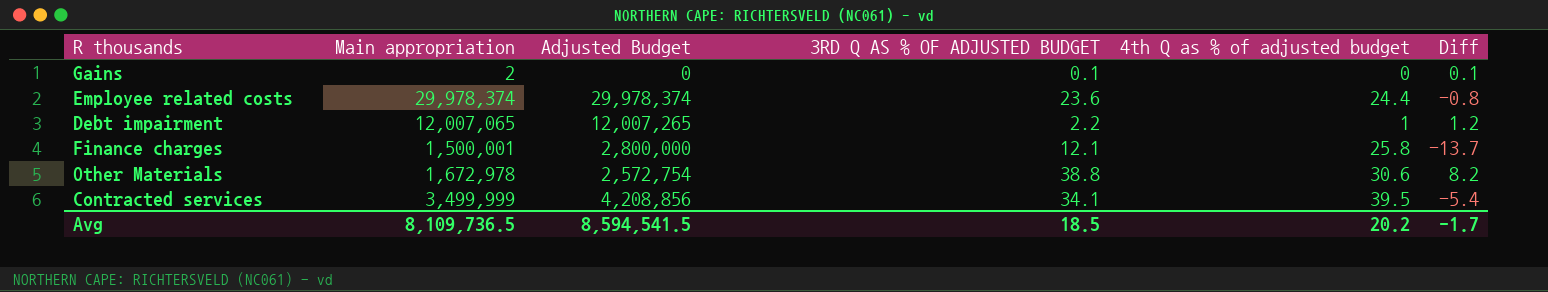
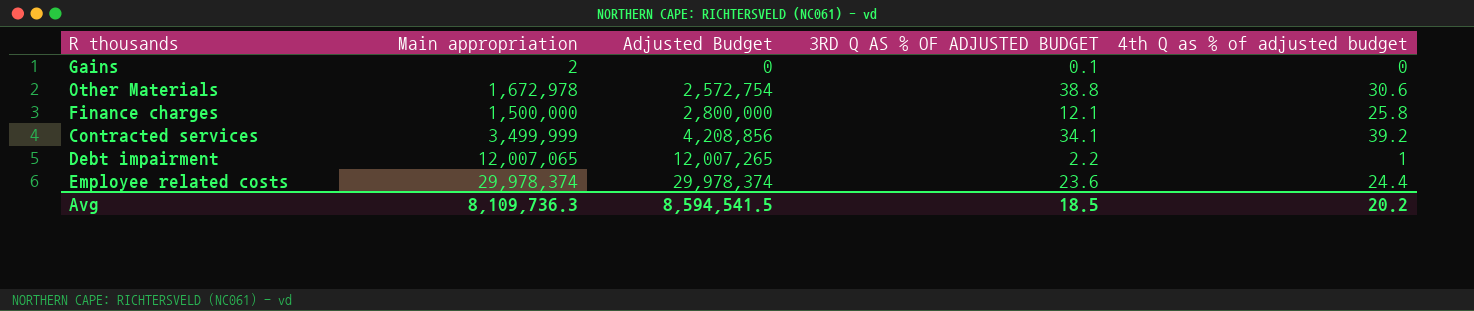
row order: none -> Adjusted Budget ascending
column Diff | formula: [3RD Q AS % OF ADJUSTED BUDGET] - [4th Q as % of adjusted budget] -> none
Finance charges | Main appropriation: 1,500,001 -> 1,500,000
Contracted services | 4th Q as % of adjusted budget: 39.5 -> 39.2
Avg | Main appropriation: 8,109,736.5 -> 8,109,736.3

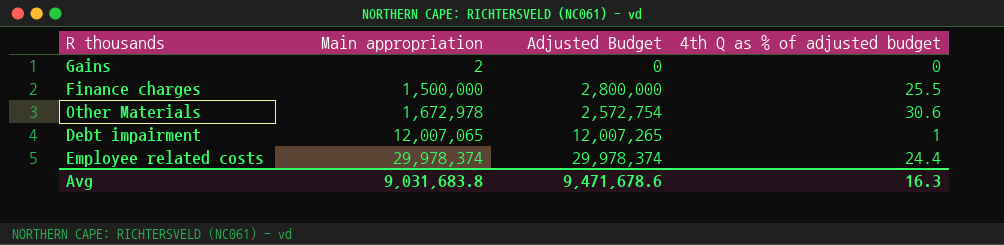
row order: Adjusted Budget ascending -> Main appropriation ascending
column 3RD Q AS % OF ADJUSTED BUDGET | position: 4 -> none
row Contracted services: 3,499,999 | 4,208,856 | 34.1 | 39.2 -> none
Finance charges | 4th Q as % of adjusted budget: 25.8 -> 25.5
Avg | Main appropriation: 8,109,736.3 -> 9,031,683.8
Avg | Adjusted Budget: 8,594,541.5 -> 9,471,678.6
Avg | 4th Q as % of adjusted budget: 20.2 -> 16.3

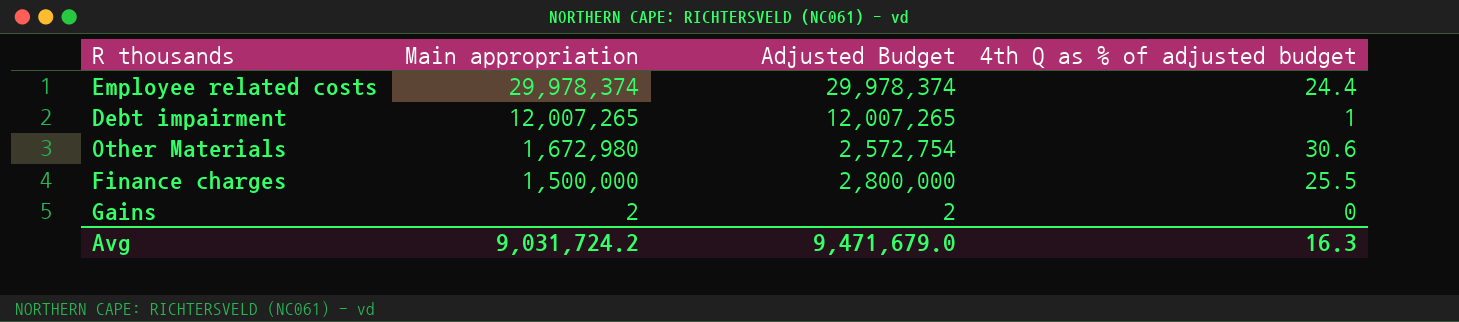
row order: Main appropriation ascending -> Main appropriation descending
Debt impairment | Main appropriation: 12,007,065 -> 12,007,265
Other Materials | Main appropriation: 1,672,978 -> 1,672,980
Gains | Adjusted Budget: 0 -> 2
Avg | Main appropriation: 9,031,683.8 -> 9,031,724.2
Avg | Adjusted Budget: 9,471,678.6 -> 9,471,679.0

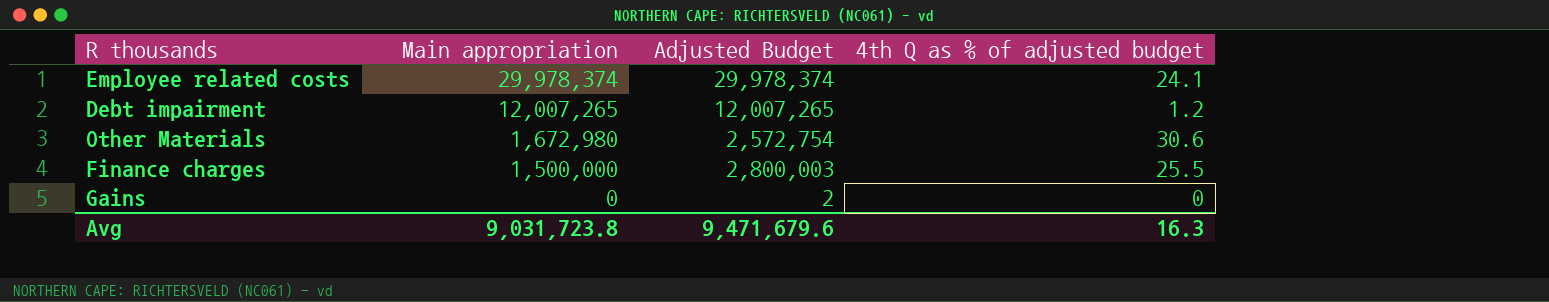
Employee related costs | 4th Q as % of adjusted budget: 24.4 -> 24.1
Debt impairment | 4th Q as % of adjusted budget: 1 -> 1.2
Finance charges | Adjusted Budget: 2,800,000 -> 2,800,003
Gains | Main appropriation: 2 -> 0
Avg | Main appropriation: 9,031,724.2 -> 9,031,723.8
Avg | Adjusted Budget: 9,471,679.0 -> 9,471,679.6

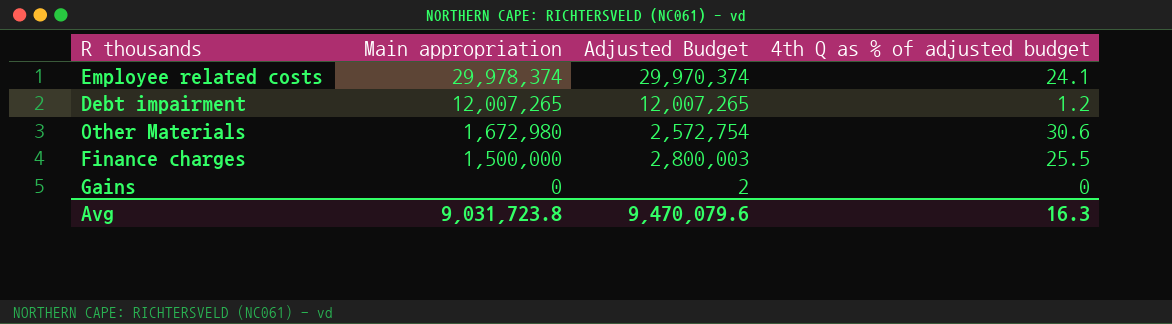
Employee related costs | Adjusted Budget: 29,978,374 -> 29,970,374
Avg | Adjusted Budget: 9,471,679.6 -> 9,470,079.6

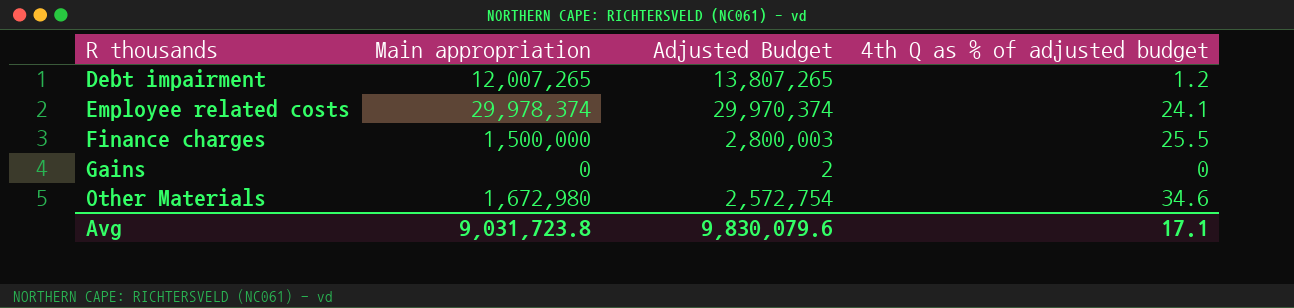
row order: Main appropriation descending -> R thousands ascending
Debt impairment | Adjusted Budget: 12,007,265 -> 13,807,265
Other Materials | 4th Q as % of adjusted budget: 30.6 -> 34.6
Avg | Adjusted Budget: 9,470,079.6 -> 9,830,079.6
Avg | 4th Q as % of adjusted budget: 16.3 -> 17.1

